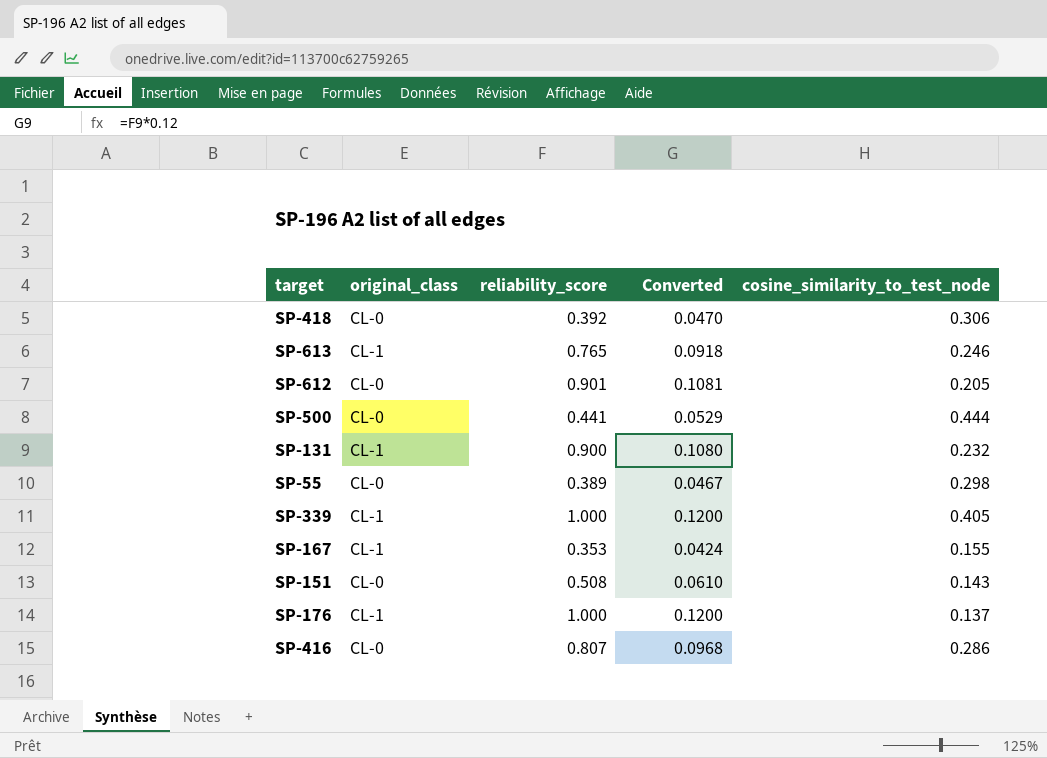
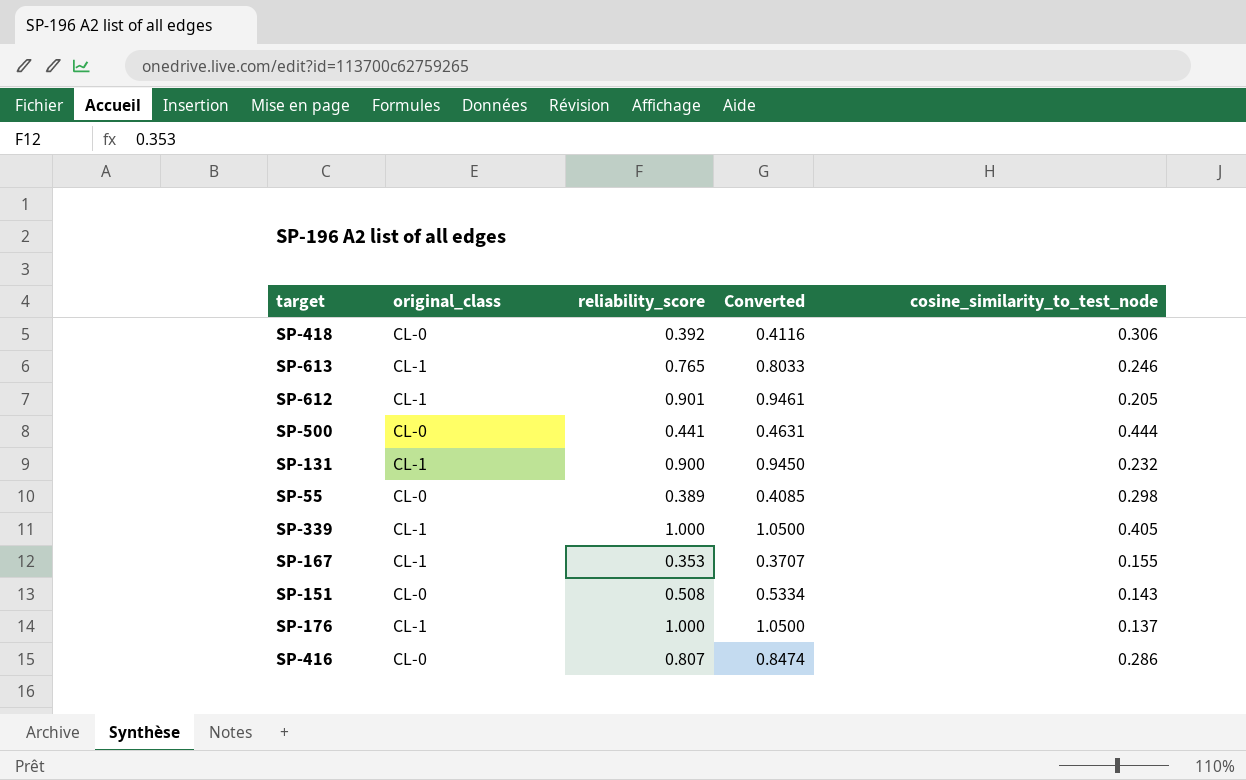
column Converted | formula: [reliability_score] * 0.12 -> [reliability_score] * 1.05
SP-612 | original_class: CL-0 -> CL-1

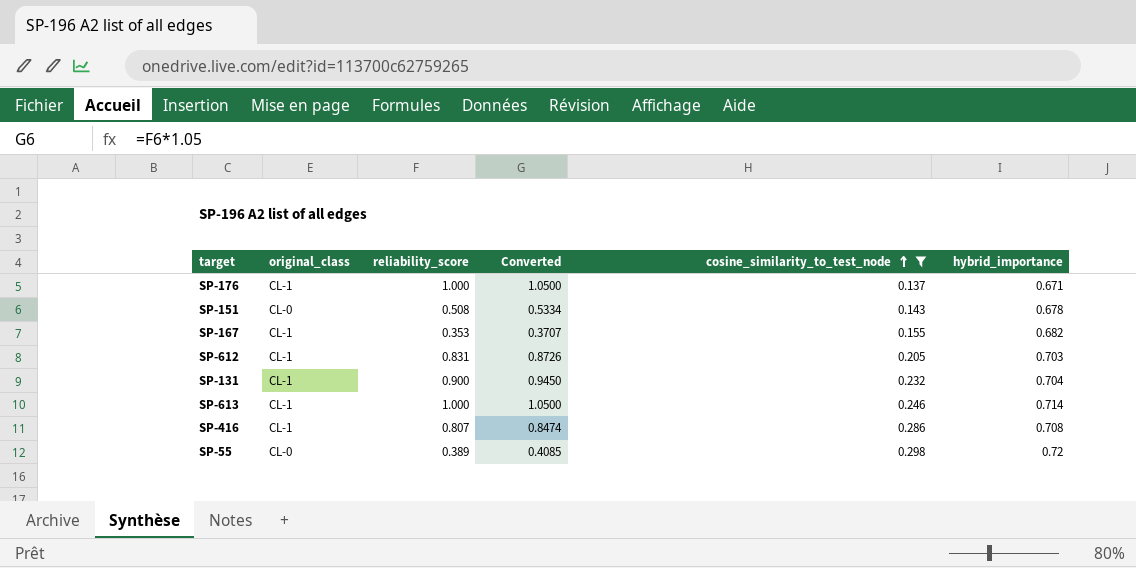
filter: none -> cosine_similarity_to_test_node <= 0.298
row order: none -> cosine_similarity_to_test_node ascending
column hybrid_importance | position: none -> 6
SP-612 | reliability_score: 0.901 -> 0.831
SP-612 | Converted: 0.9461 -> 0.8726
SP-613 | reliability_score: 0.765 -> 1.000
SP-613 | Converted: 0.8033 -> 1.0500
SP-416 | original_class: CL-0 -> CL-1

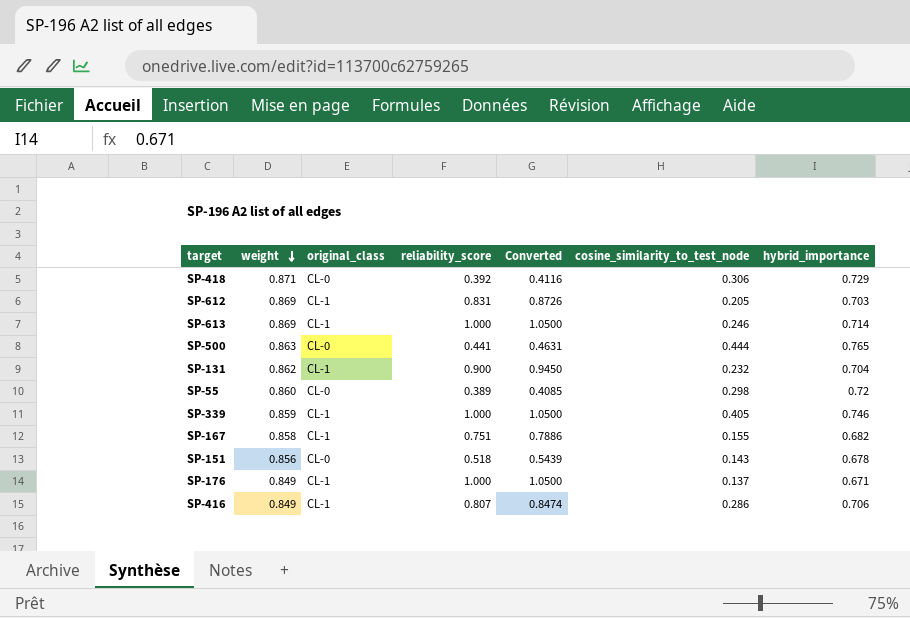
filter: cosine_similarity_to_test_node <= 0.298 -> none
row order: cosine_similarity_to_test_node ascending -> weight descending
column weight | position: none -> 2
SP-167 | reliability_score: 0.353 -> 0.751
SP-167 | Converted: 0.3707 -> 0.7886
SP-151 | reliability_score: 0.508 -> 0.518
SP-151 | Converted: 0.5334 -> 0.5439
SP-416 | hybrid_importance: 0.708 -> 0.706

